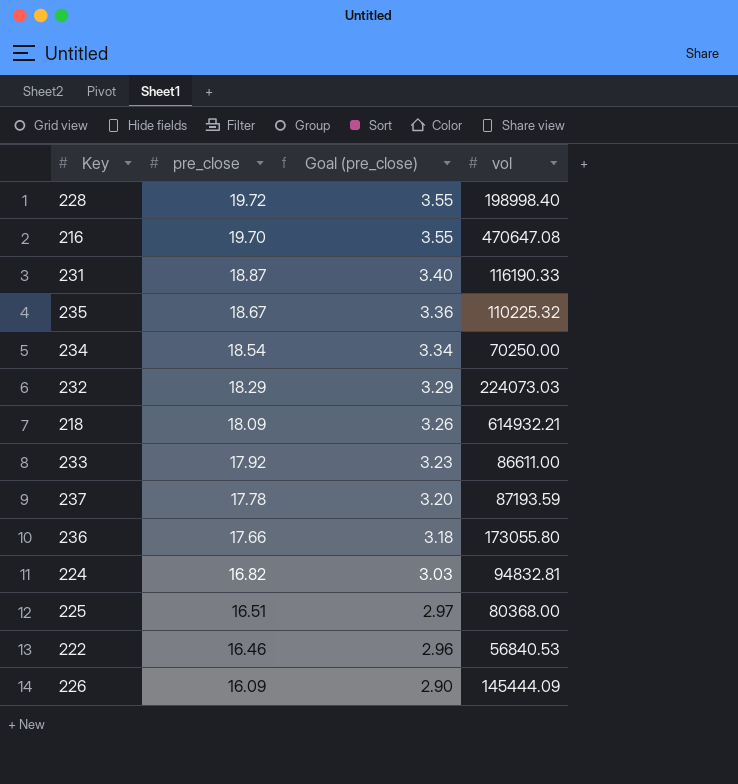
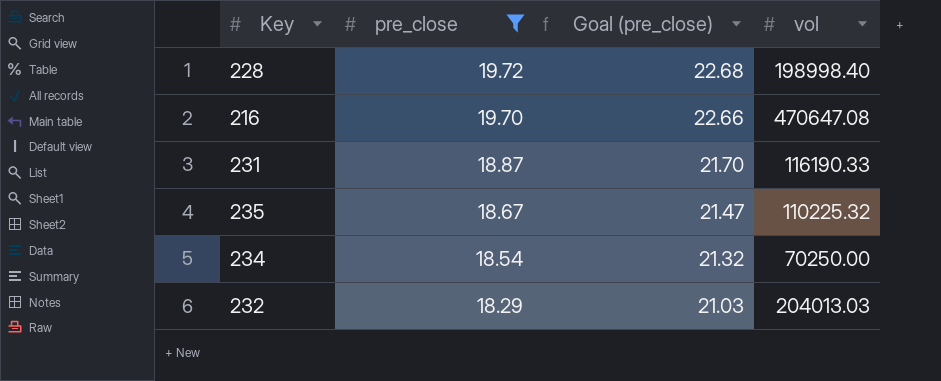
filter: none -> pre_close >= 18.29
column Goal (pre_close) | formula: [pre_close] * 0.18 -> [pre_close] * 1.15
232 | vol: 224073.03 -> 204013.03

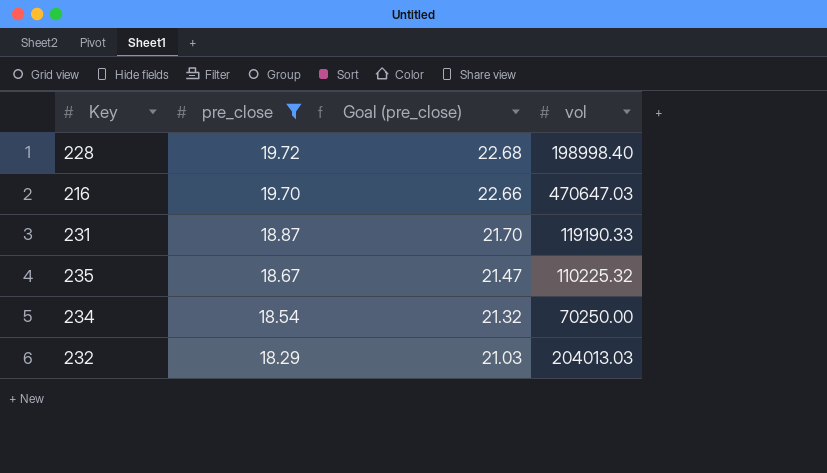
216 | vol: 470647.08 -> 470647.03
231 | vol: 116190.33 -> 119190.33

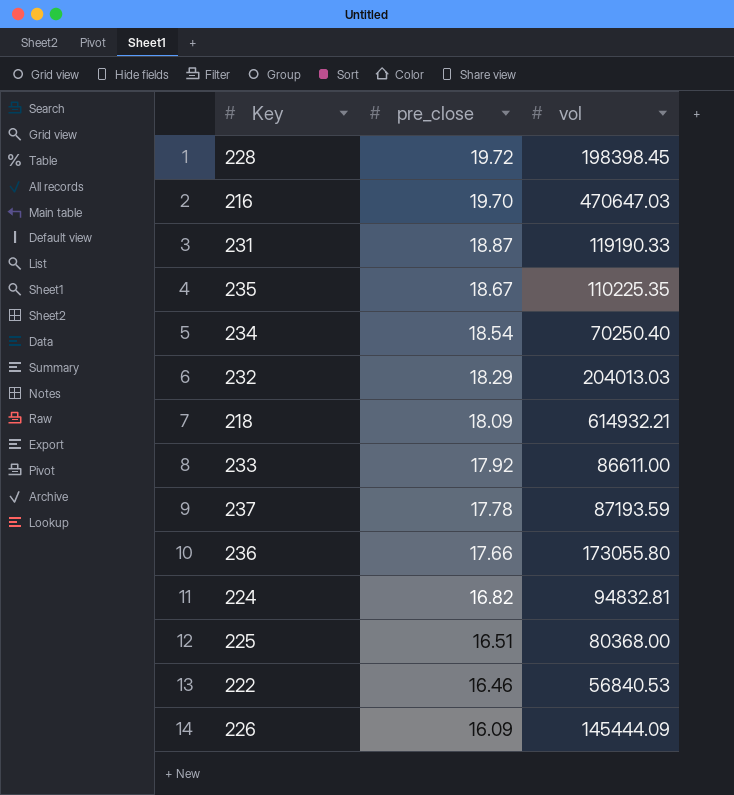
filter: pre_close >= 18.29 -> none
column Goal (pre_close) | formula: [pre_close] * 1.15 -> none
228 | vol: 198998.40 -> 198398.45
235 | vol: 110225.32 -> 110225.35
234 | vol: 70250.00 -> 70250.40

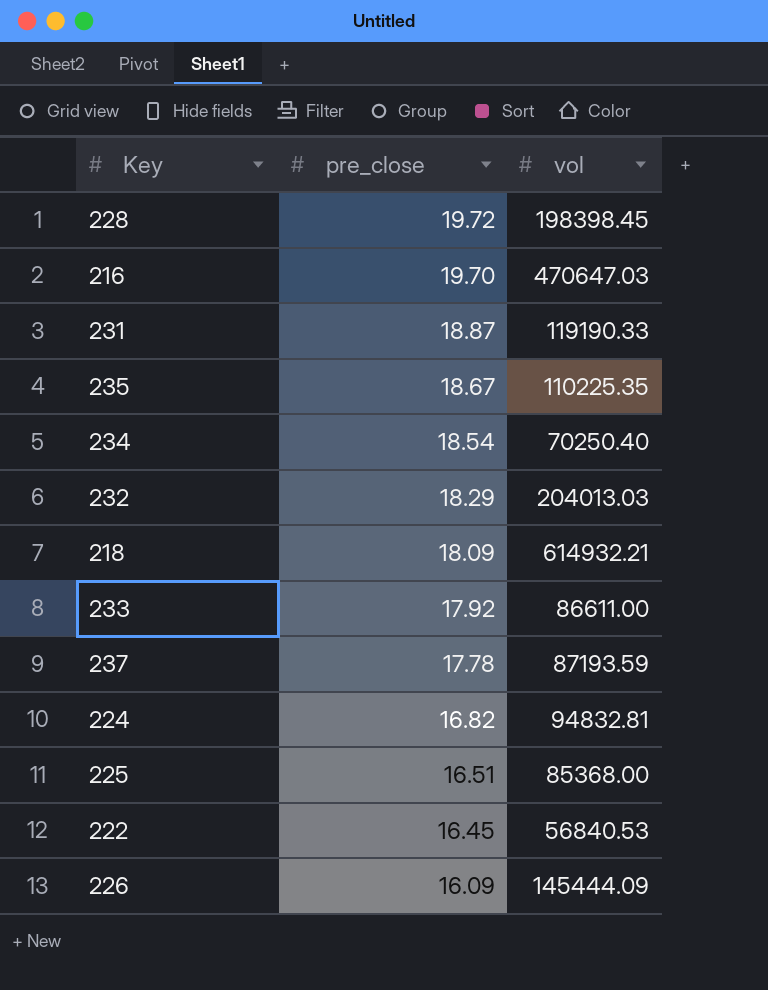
row 236: 17.66 | 173055.80 -> none
225 | vol: 80368.00 -> 85368.00
222 | pre_close: 16.46 -> 16.45

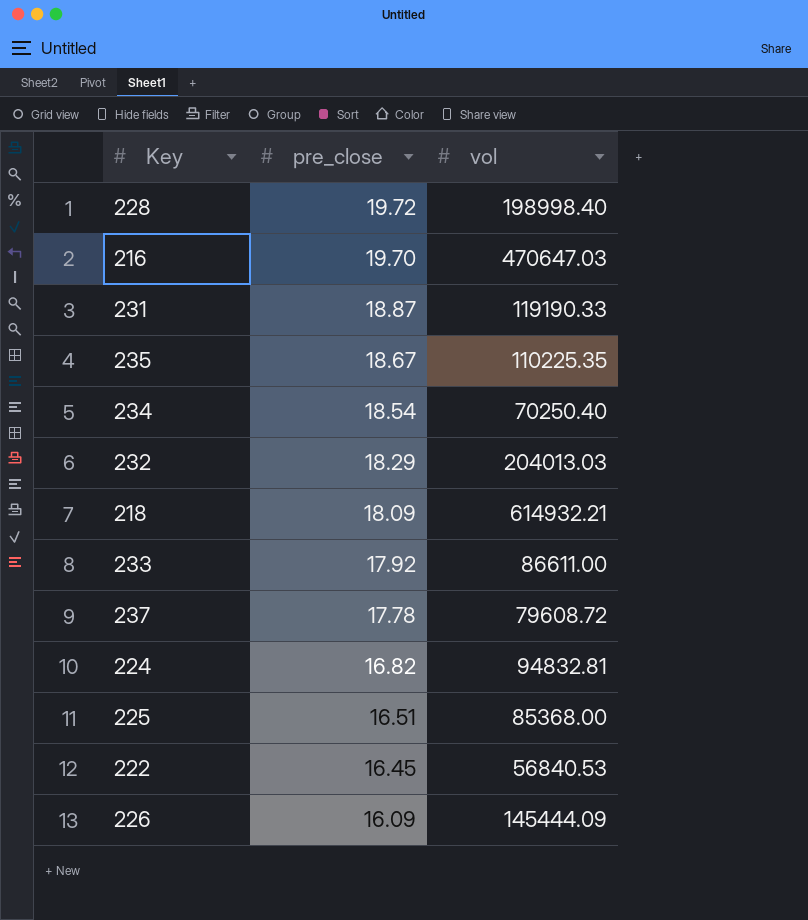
228 | vol: 198398.45 -> 198998.40
237 | vol: 87193.59 -> 79608.72

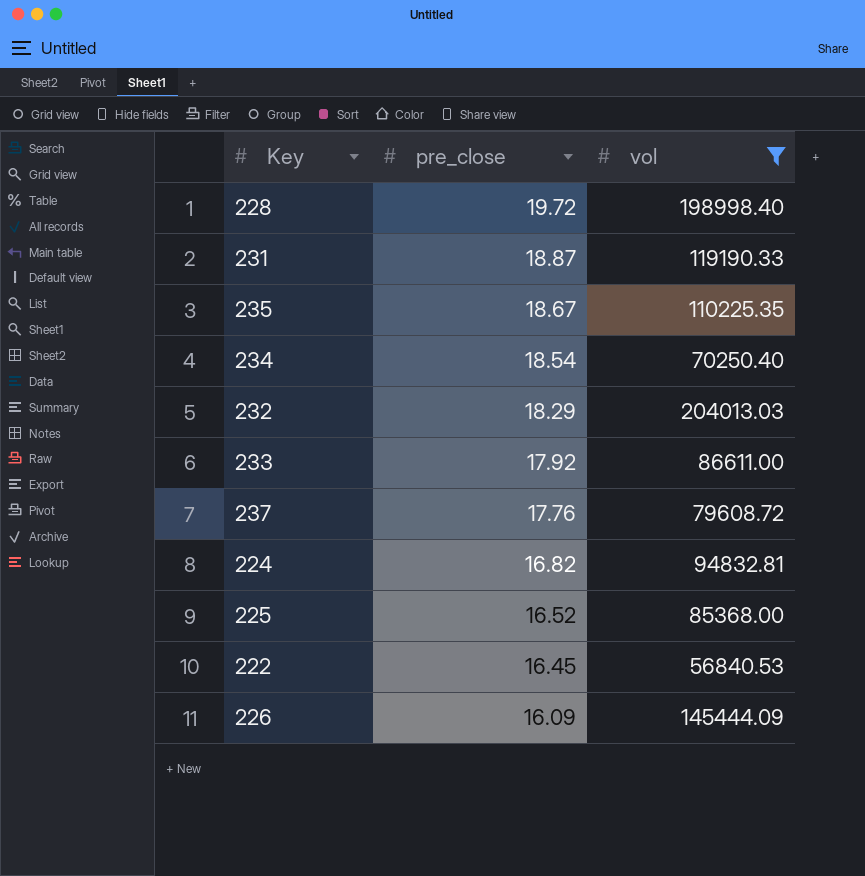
filter: none -> vol <= 204013.03
237 | pre_close: 17.78 -> 17.76
225 | pre_close: 16.51 -> 16.52

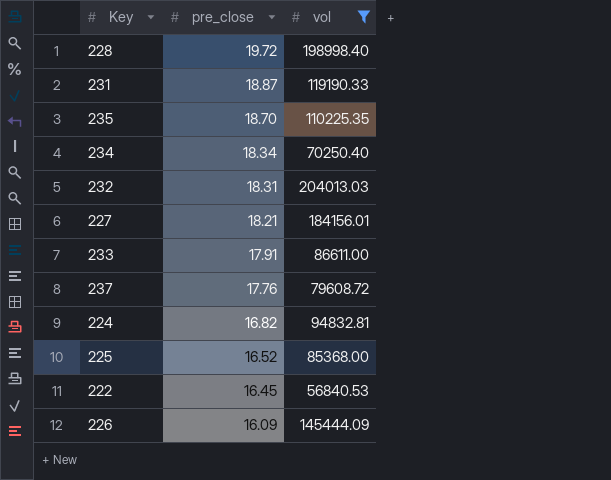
235 | pre_close: 18.67 -> 18.70
234 | pre_close: 18.54 -> 18.34
232 | pre_close: 18.29 -> 18.31
row 227: none -> 18.21 | 184156.01
233 | pre_close: 17.92 -> 17.91

